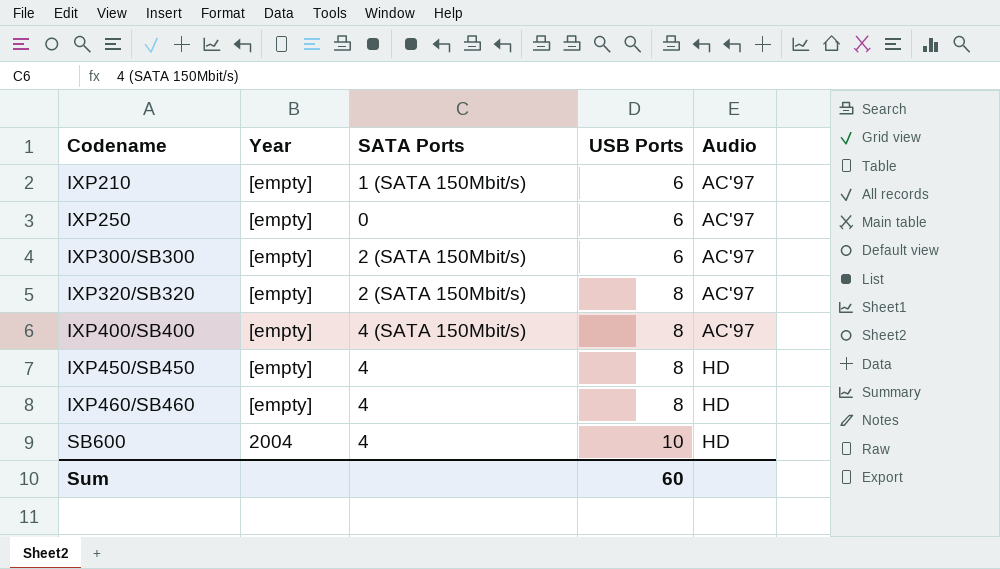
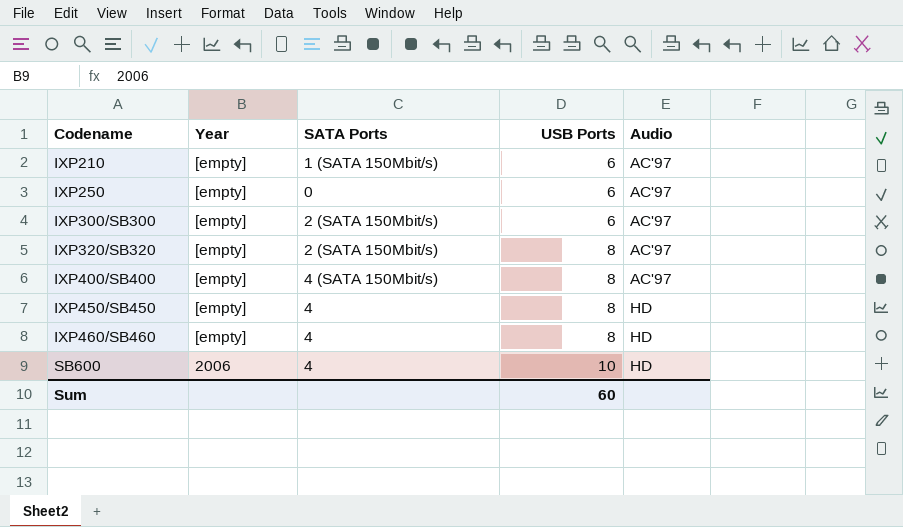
SB600 | Year: 2004 -> 2006

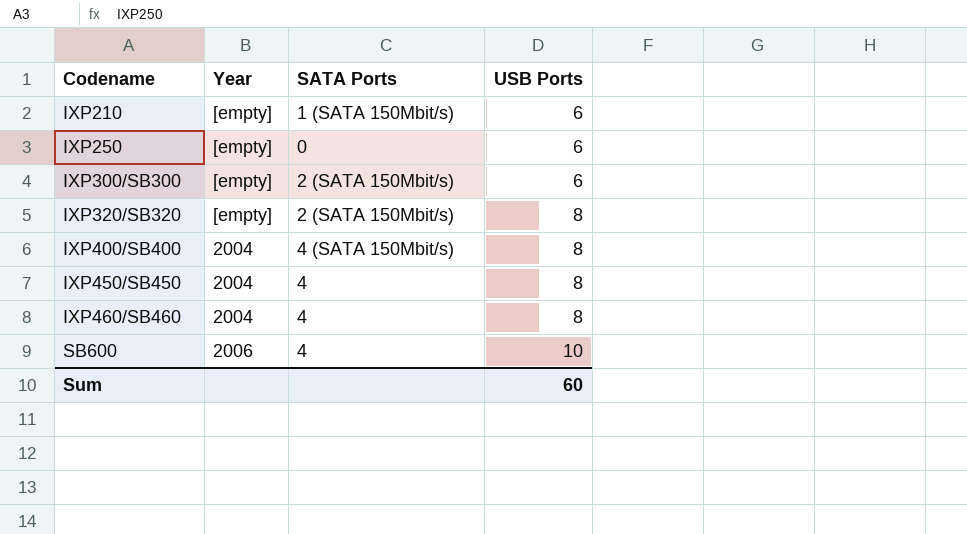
column Audio | position: 5 -> none
IXP400/SB400 | Year: [empty] -> 2004
IXP450/SB450 | Year: [empty] -> 2004
IXP460/SB460 | Year: [empty] -> 2004

